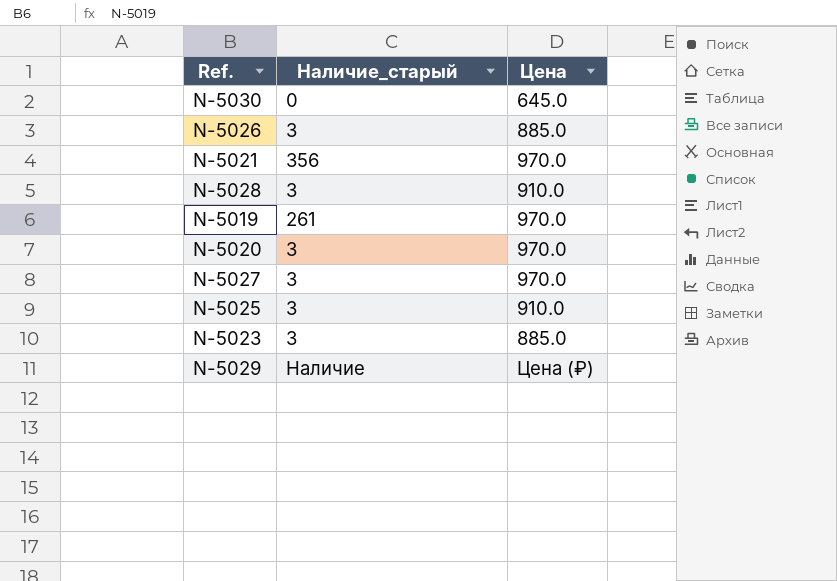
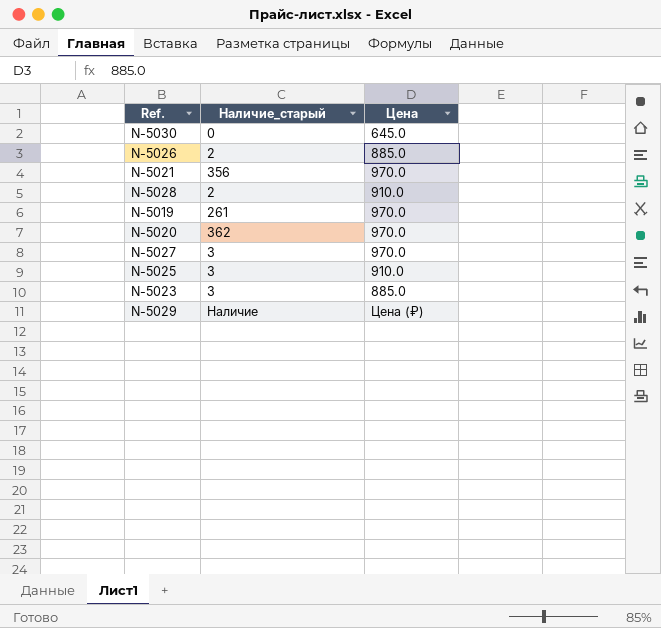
N-5026 | Наличие_старый: 3 -> 2
N-5028 | Наличие_старый: 3 -> 2
N-5020 | Наличие_старый: 3 -> 362

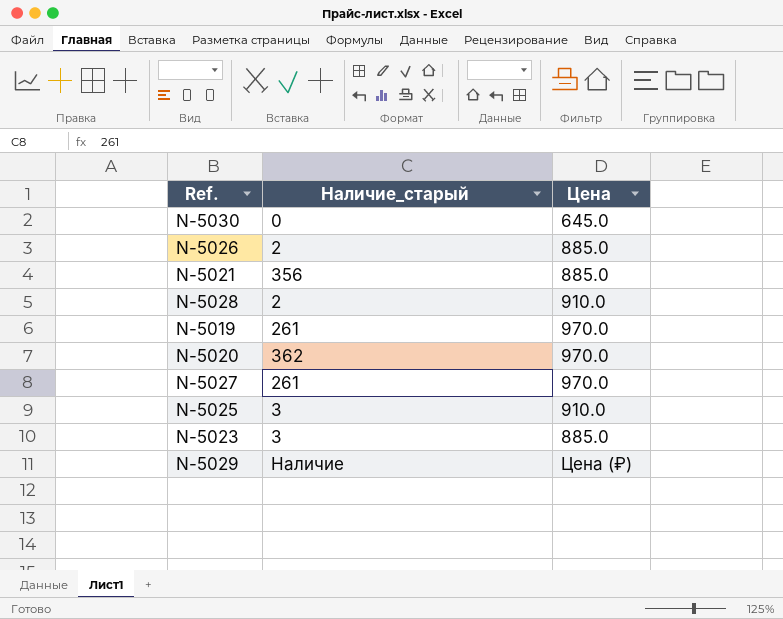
N-5021 | Цена: 970.0 -> 885.0
N-5027 | Наличие_старый: 3 -> 261

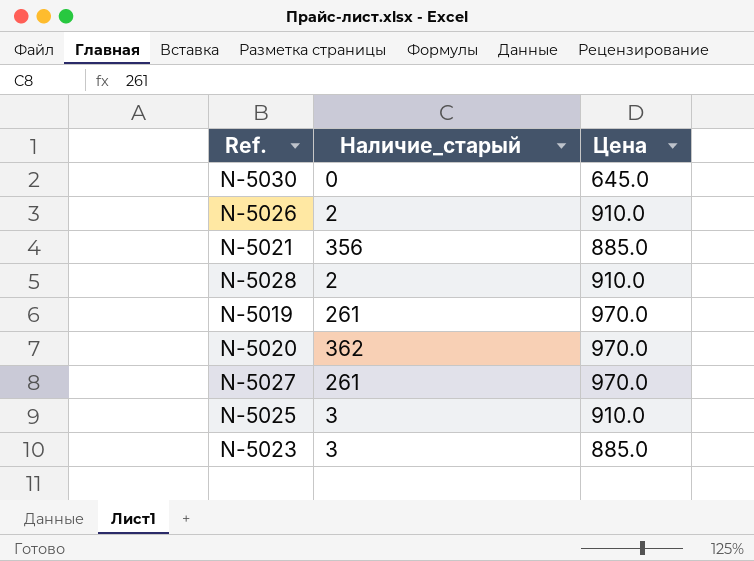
row N-5029: Наличие | Цена (₽) -> none
N-5026 | Цена: 885.0 -> 910.0

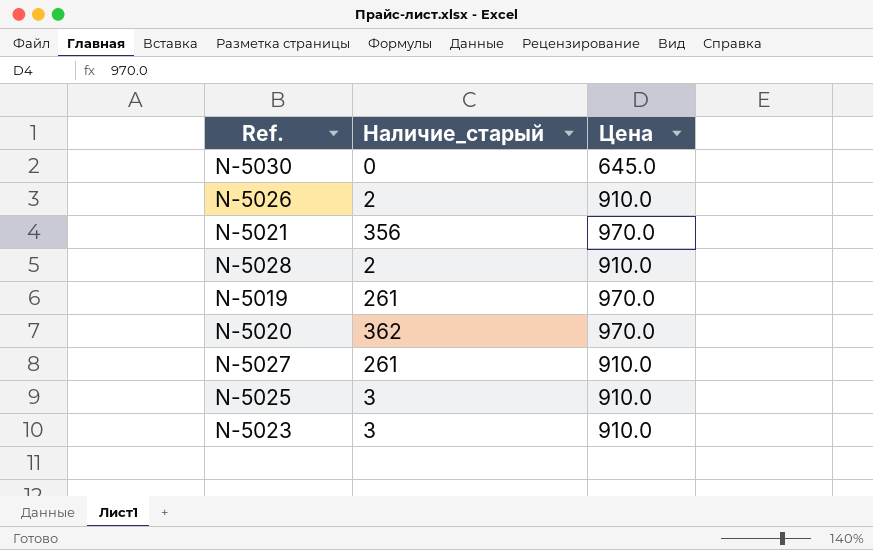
N-5021 | Цена: 885.0 -> 970.0
N-5027 | Цена: 970.0 -> 910.0
N-5023 | Цена: 885.0 -> 910.0

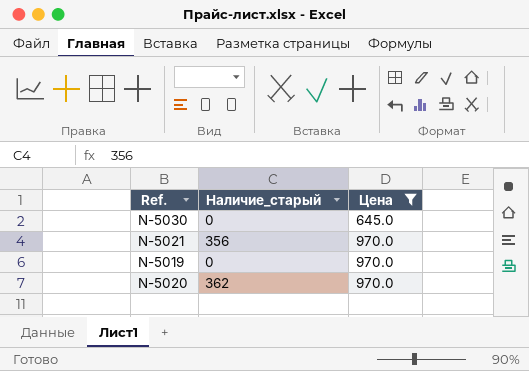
filter: none -> Цена != 910.0
N-5019 | Наличие_старый: 261 -> 0

